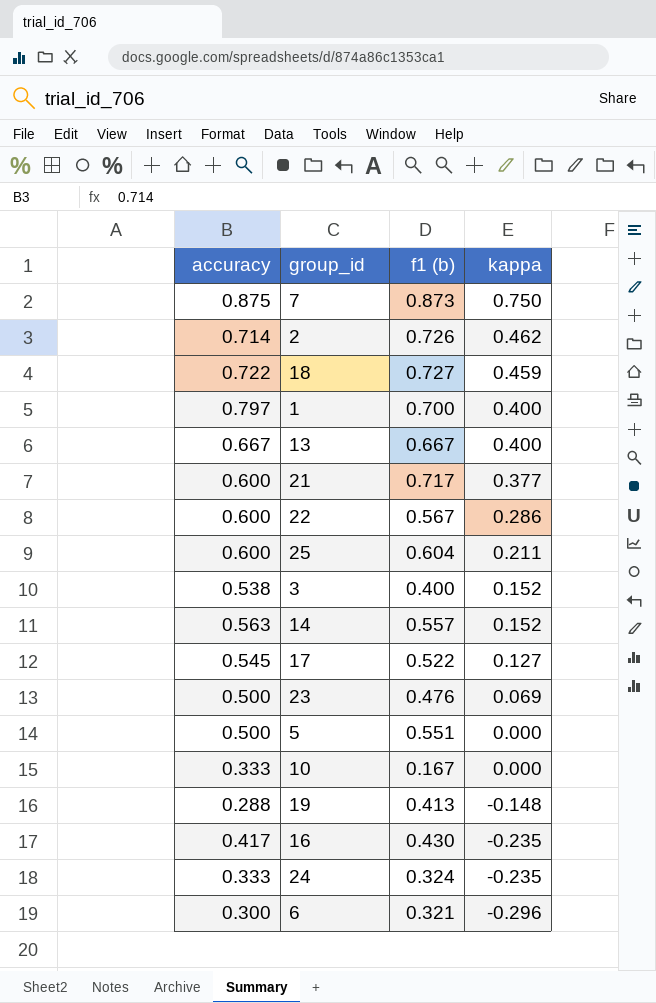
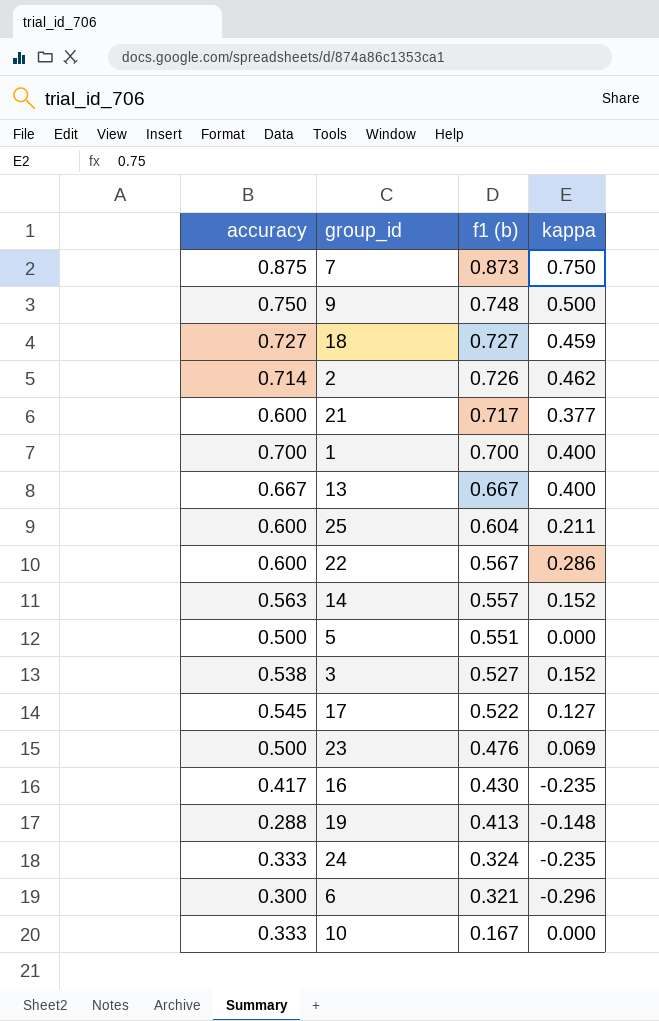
row order: kappa descending -> f1 (b) descending
row 9: none -> 0.750 | 0.748 | 0.500
18 | accuracy: 0.722 -> 0.727
1 | accuracy: 0.797 -> 0.700
3 | f1 (b): 0.400 -> 0.527

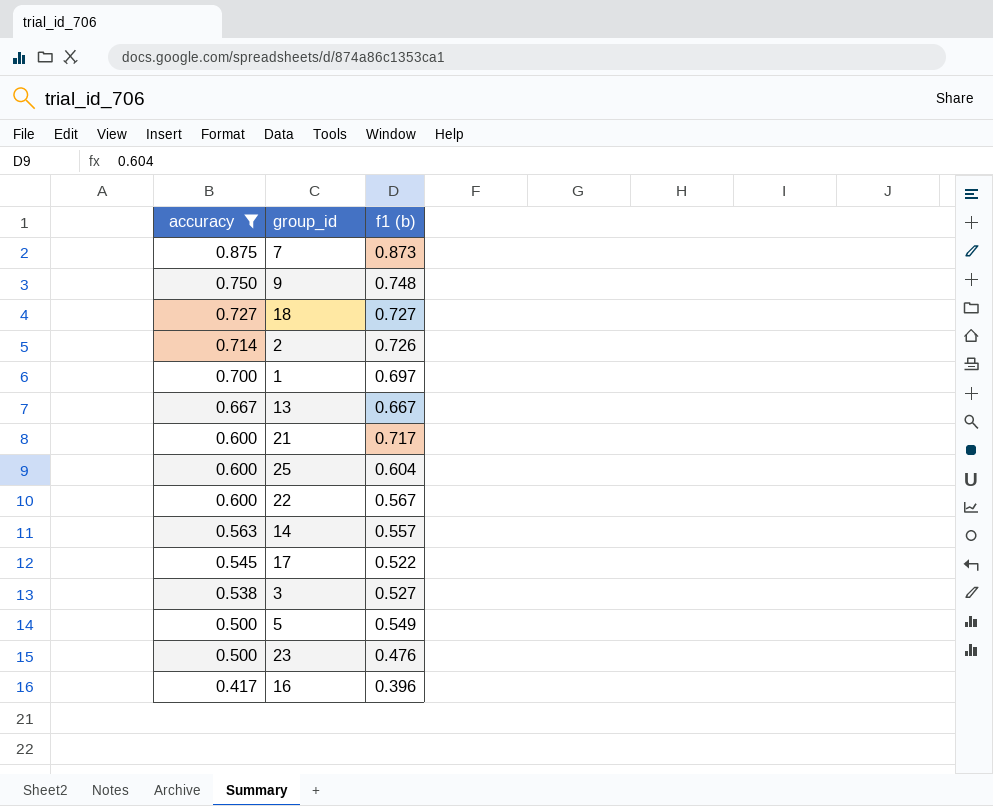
filter: none -> accuracy >= 0.417
row order: f1 (b) descending -> accuracy descending
column kappa | position: 4 -> none
1 | f1 (b): 0.700 -> 0.697
5 | f1 (b): 0.551 -> 0.549
16 | f1 (b): 0.430 -> 0.396

